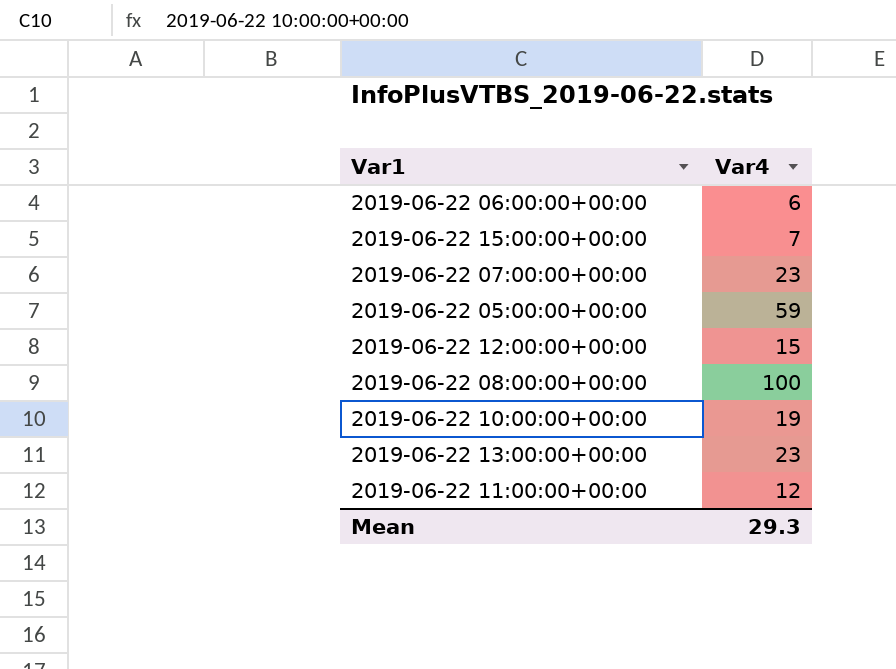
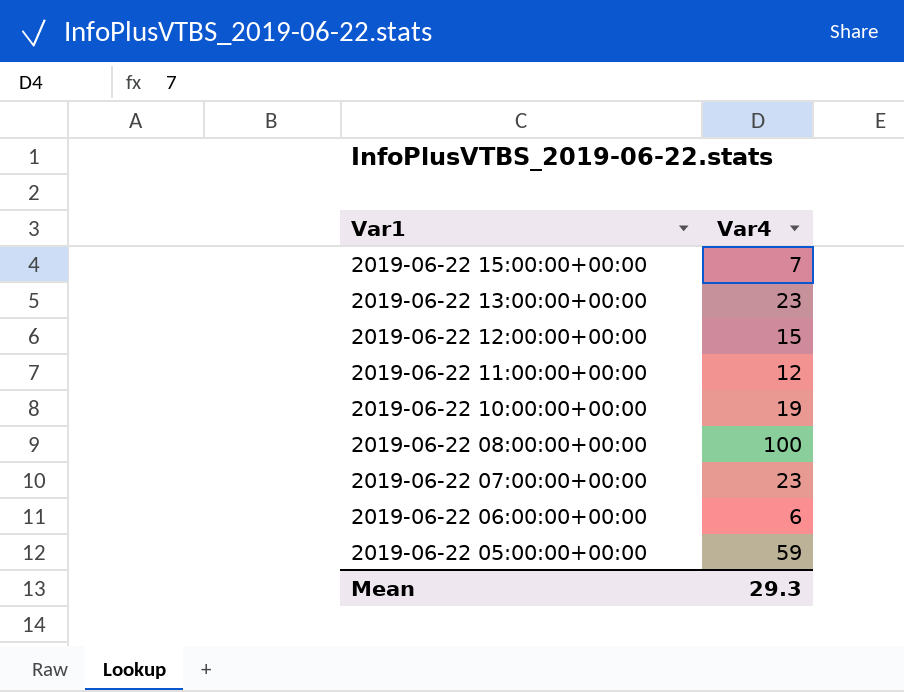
row order: none -> Var1 descending

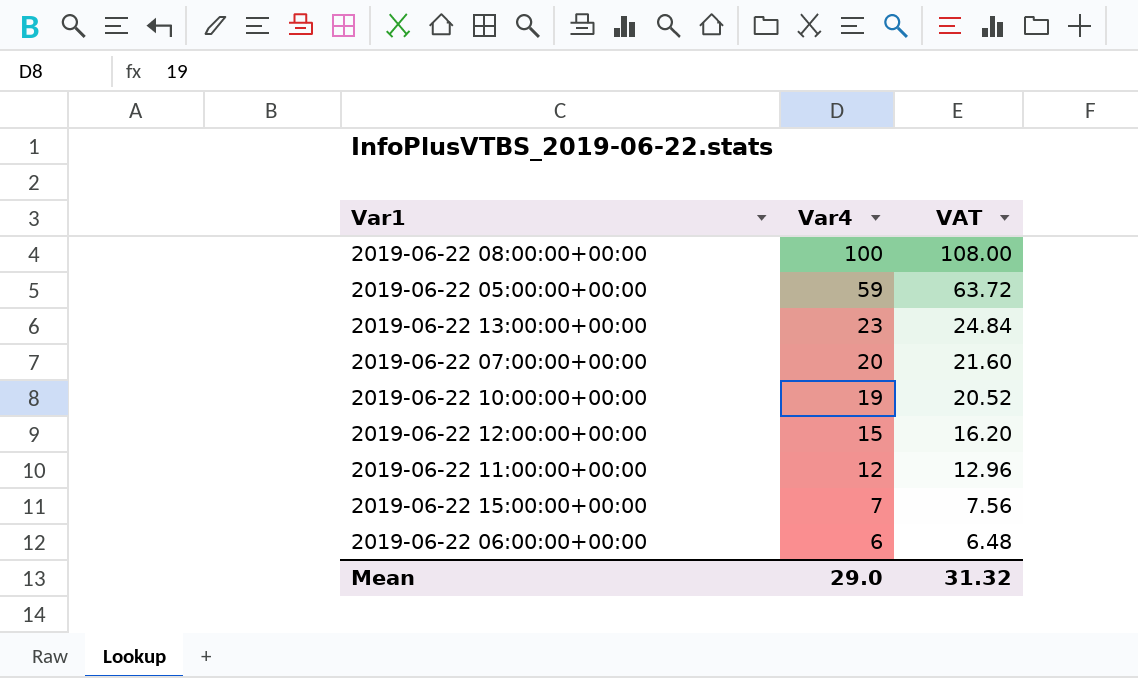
row order: Var1 descending -> Var4 descending
column VAT | formula: none -> [Var4] * 1.08
2019-06-22 07:00:00+00:00 | Var4: 23 -> 20
Mean | Var4: 29.3 -> 29.0

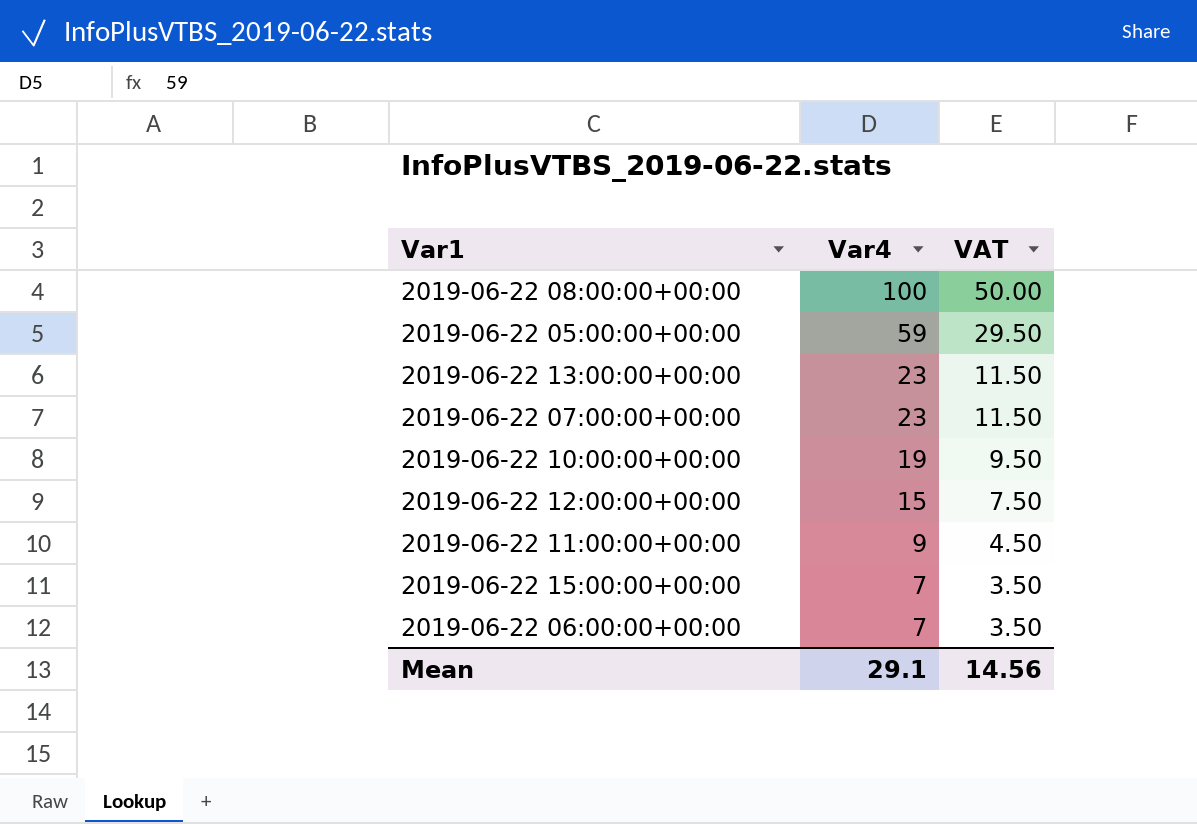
column VAT | formula: [Var4] * 1.08 -> [Var4] * 0.5
2019-06-22 07:00:00+00:00 | Var4: 20 -> 23
2019-06-22 11:00:00+00:00 | Var4: 12 -> 9
2019-06-22 06:00:00+00:00 | Var4: 6 -> 7
Mean | Var4: 29.0 -> 29.1
Mean | VAT: 31.32 -> 14.56

